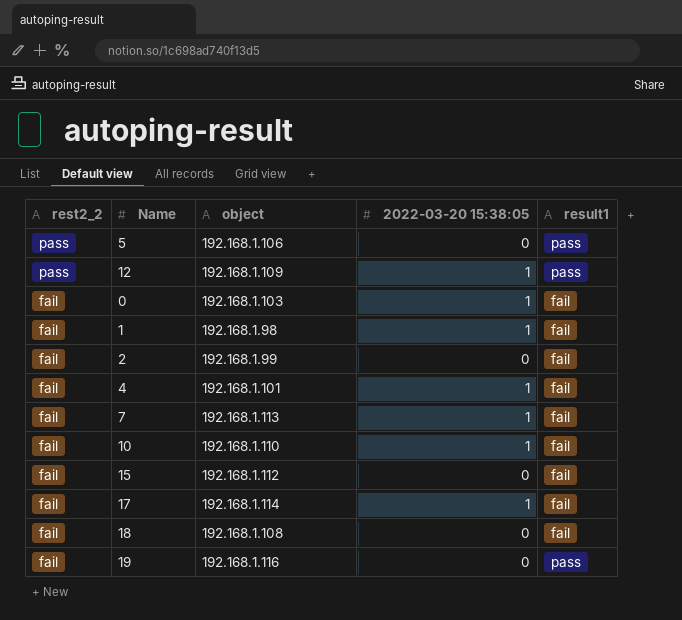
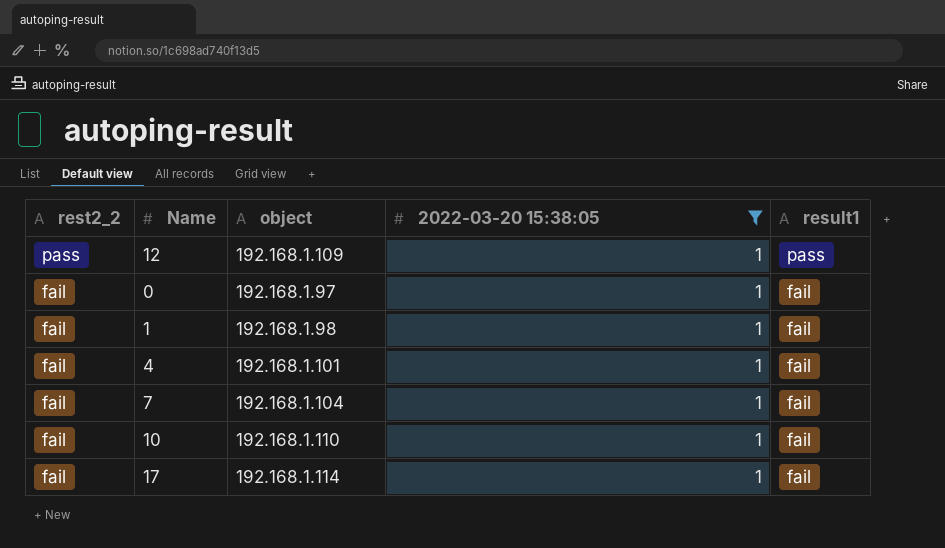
filter: none -> 2022-03-20 15:38:05 = 1
0 | object: 192.168.1.103 -> 192.168.1.97
7 | object: 192.168.1.113 -> 192.168.1.104

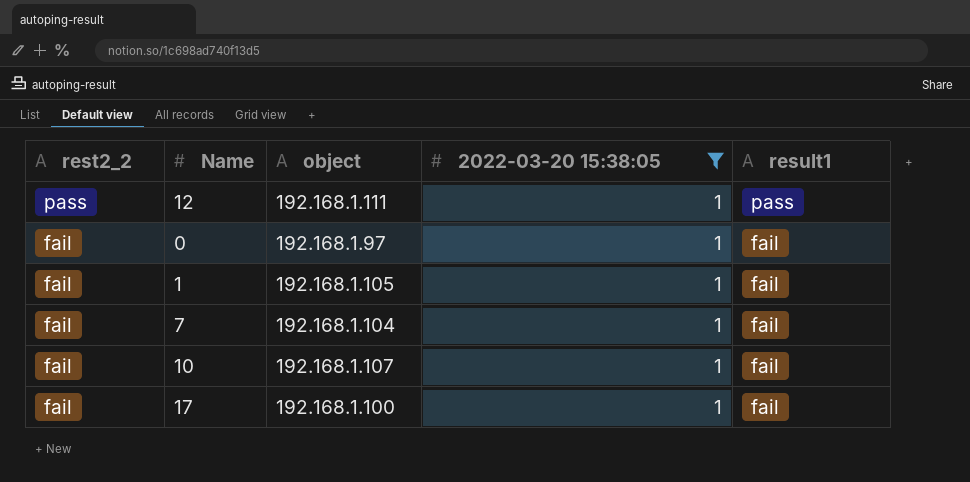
row 4: fail | 192.168.1.101 | 1 | fail -> none
12 | object: 192.168.1.109 -> 192.168.1.111
1 | object: 192.168.1.98 -> 192.168.1.105
10 | object: 192.168.1.110 -> 192.168.1.107
17 | object: 192.168.1.114 -> 192.168.1.100

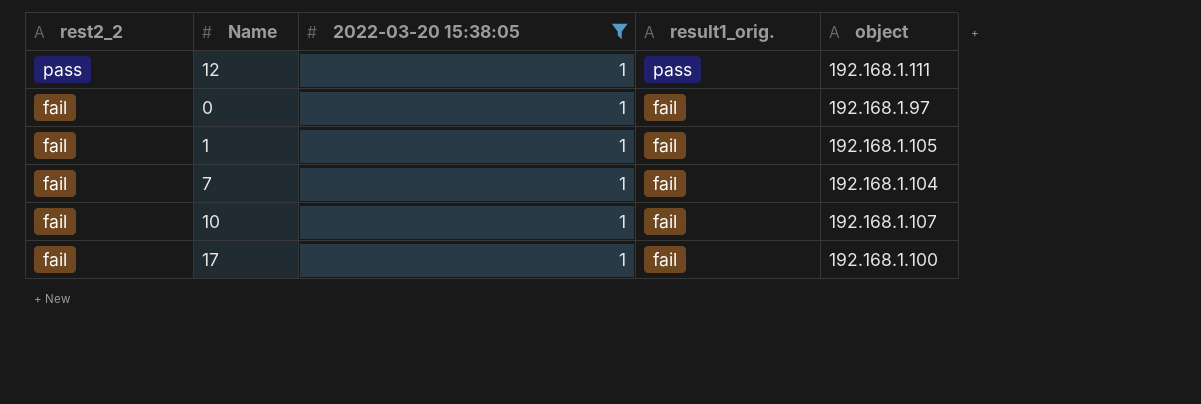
column name: result1 -> result1_orig.
column object | position: 3 -> 5

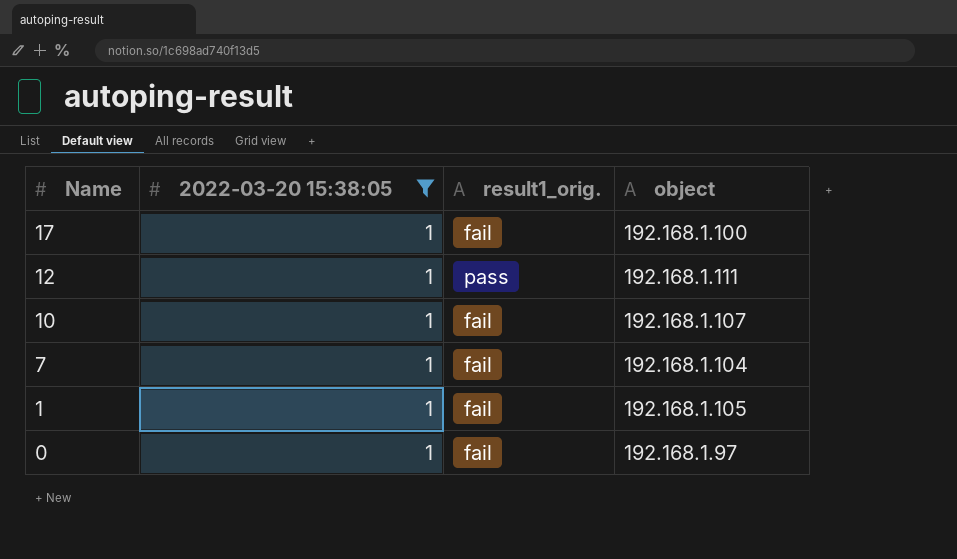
row order: rest2_2 descending -> Name descending
column rest2_2 | position: 1 -> none

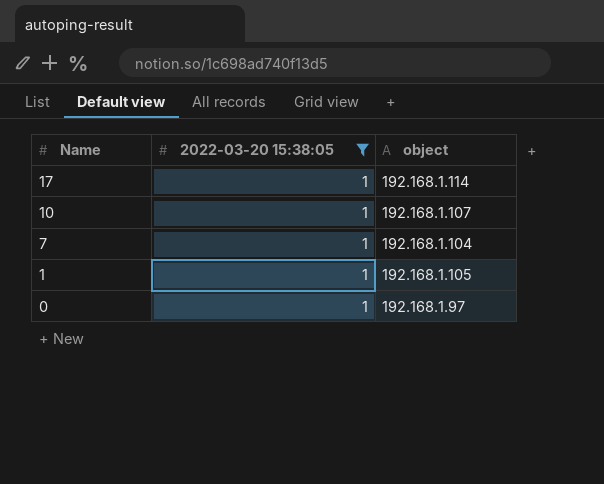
column result1_orig. | position: 3 -> none
row 12: 1 | pass | 192.168.1.111 -> none
17 | object: 192.168.1.100 -> 192.168.1.114

